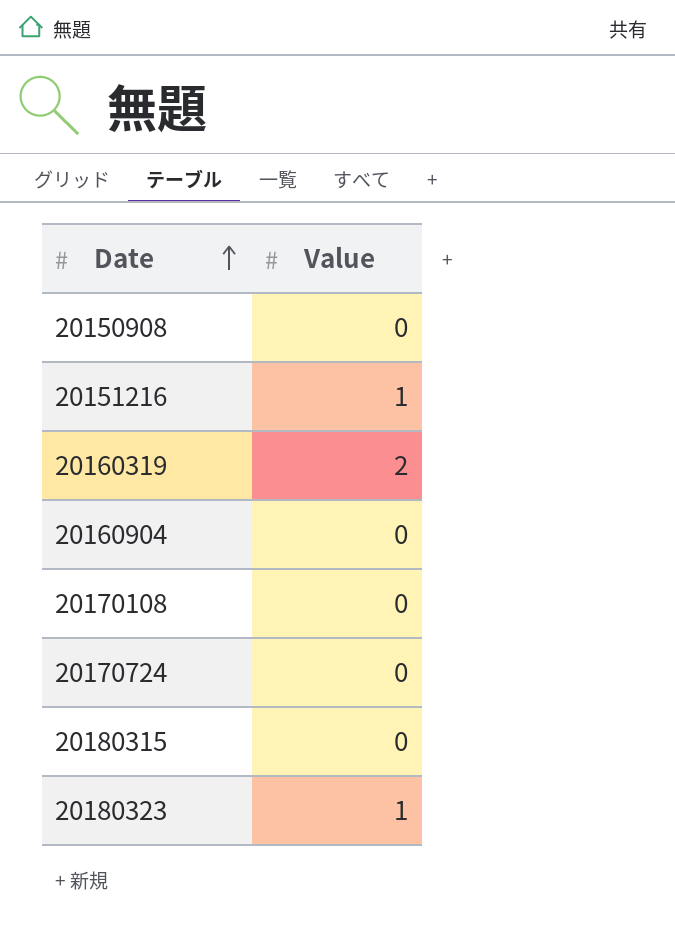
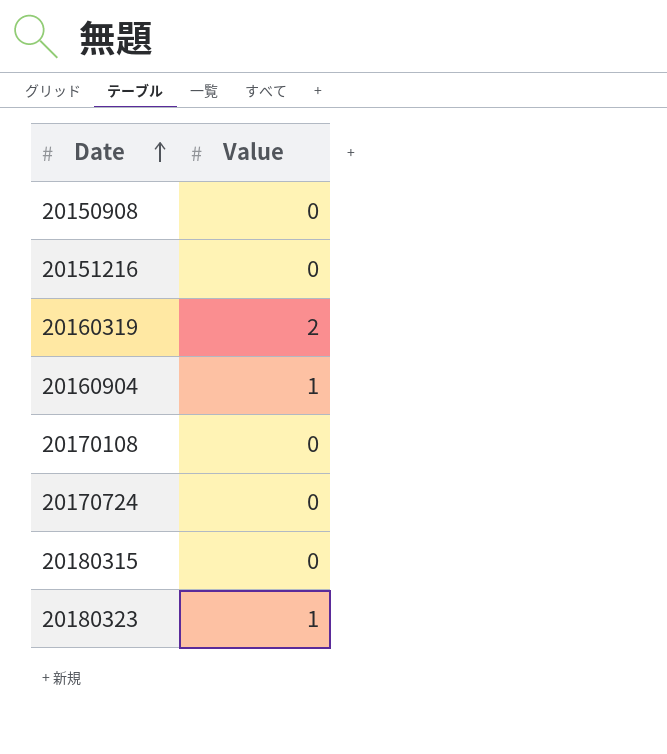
20151216 | Value: 1 -> 0
20160904 | Value: 0 -> 1

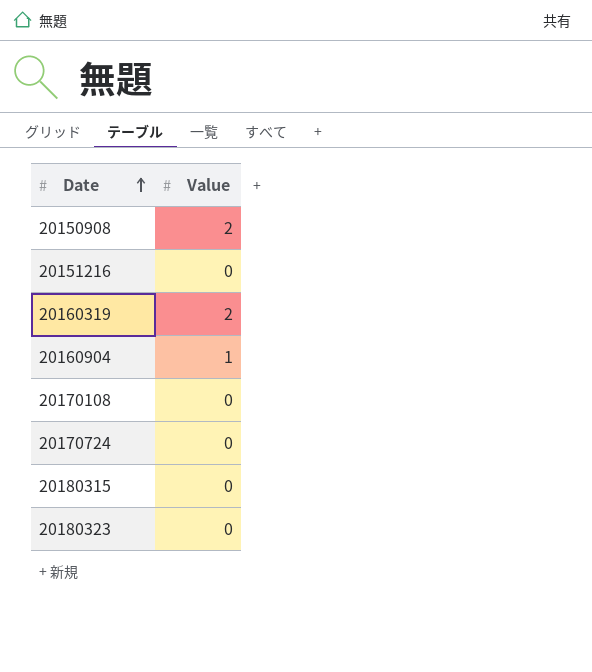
20150908 | Value: 0 -> 2
20180323 | Value: 1 -> 0

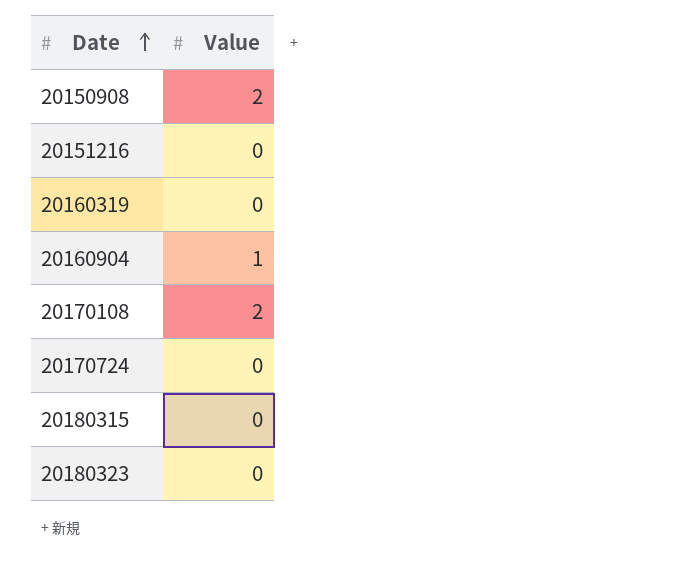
20160319 | Value: 2 -> 0
20170108 | Value: 0 -> 2

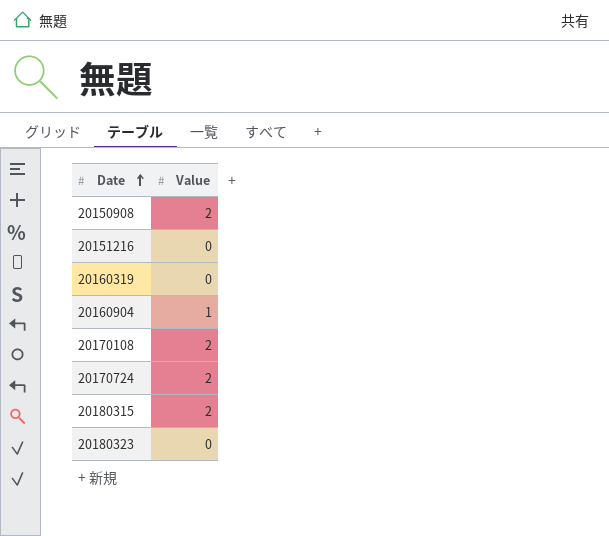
20170724 | Value: 0 -> 2
20180315 | Value: 0 -> 2

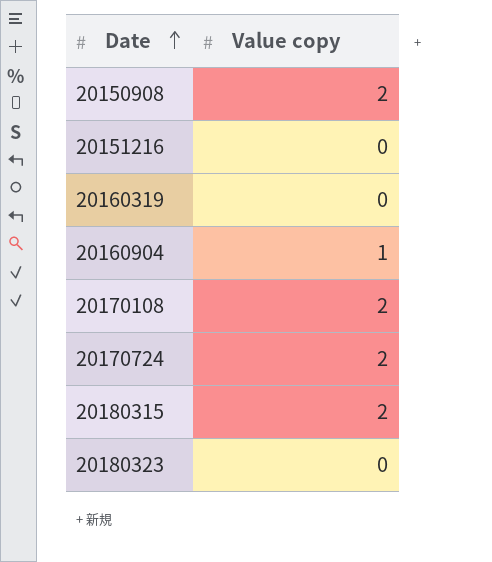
column name: Value -> Value copy

